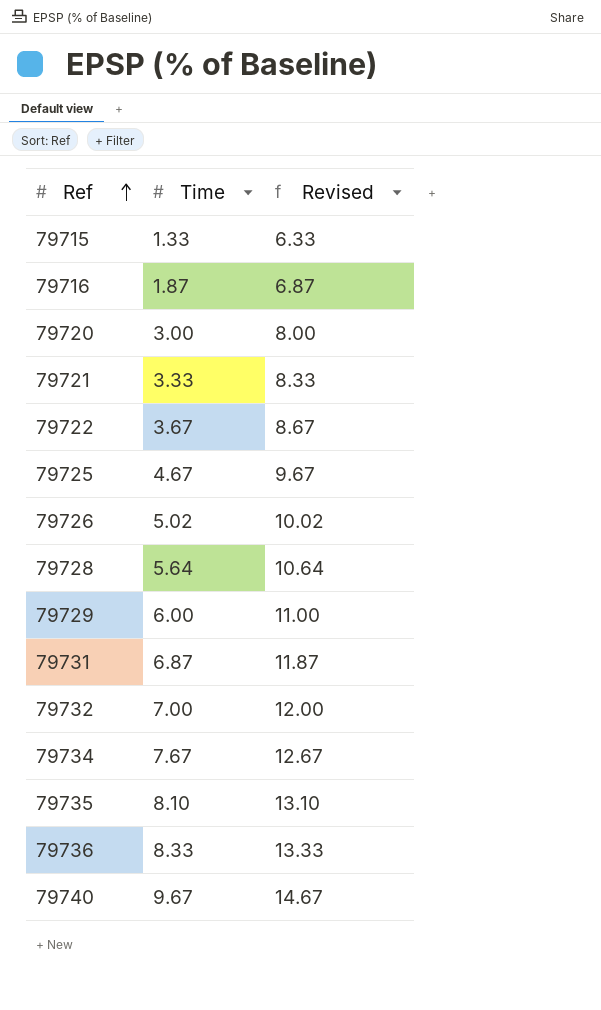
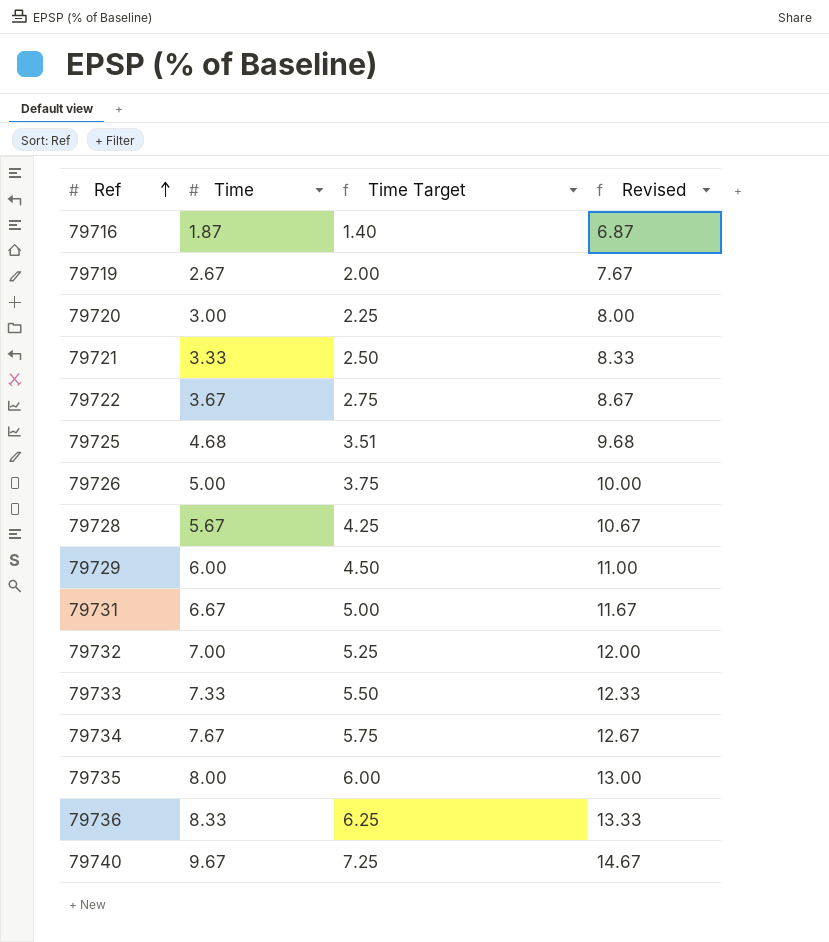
column Time Target | formula: none -> [Time] * 0.75
row 79715: 1.33 | 6.33 -> none
row 79719: none -> 2.67 | 2.00 | 7.67
79725 | Time: 4.67 -> 4.68
79725 | Revised: 9.67 -> 9.68
79726 | Time: 5.02 -> 5.00
79726 | Revised: 10.02 -> 10.00
79728 | Time: 5.64 -> 5.67
79728 | Revised: 10.64 -> 10.67
79731 | Time: 6.87 -> 6.67
79731 | Revised: 11.87 -> 11.67
row 79733: none -> 7.33 | 5.50 | 12.33
79735 | Time: 8.10 -> 8.00
79735 | Revised: 13.10 -> 13.00

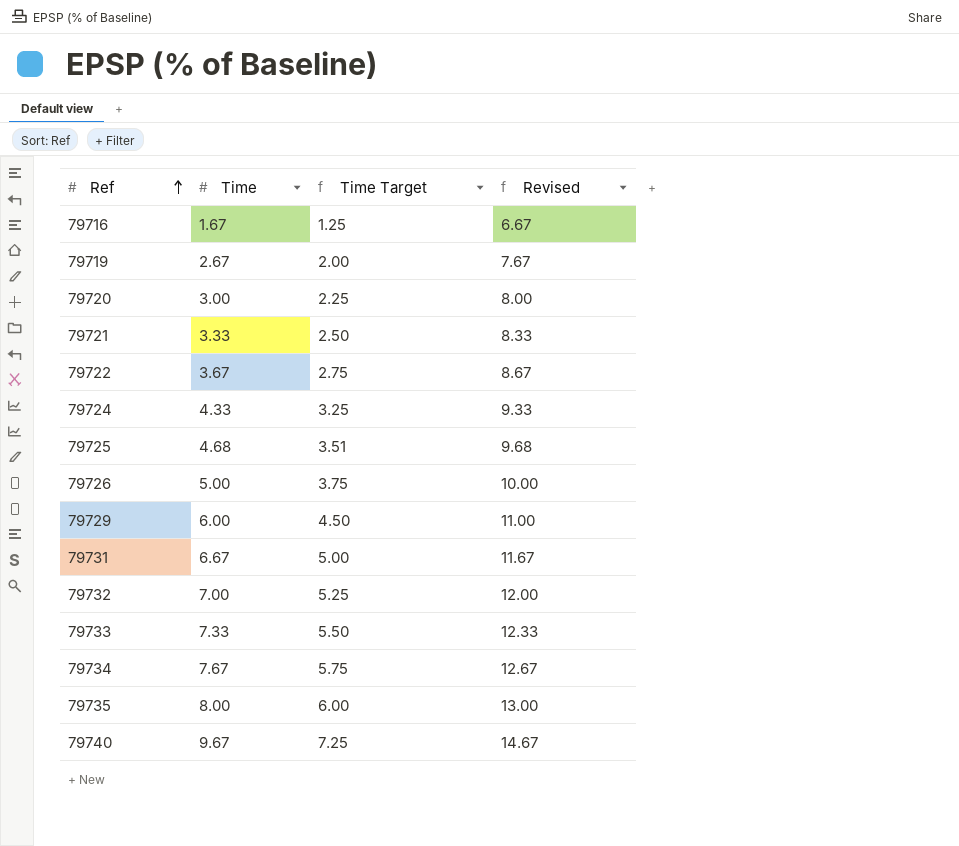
row 79728: 5.67 | 4.25 | 10.67 -> none
row 79736: 8.33 | 6.25 | 13.33 -> none
79716 | Time: 1.87 -> 1.67
79716 | Time Target: 1.40 -> 1.25
79716 | Revised: 6.87 -> 6.67
row 79724: none -> 4.33 | 3.25 | 9.33

